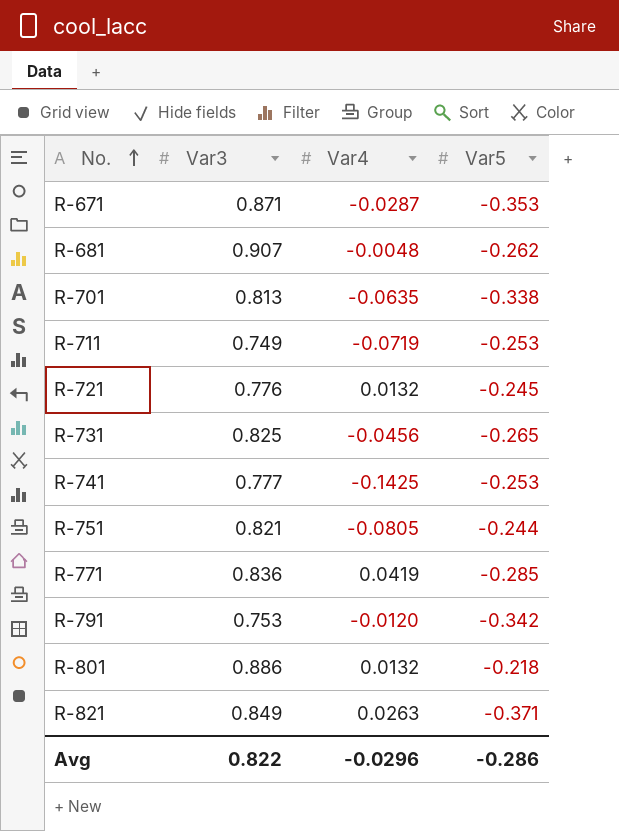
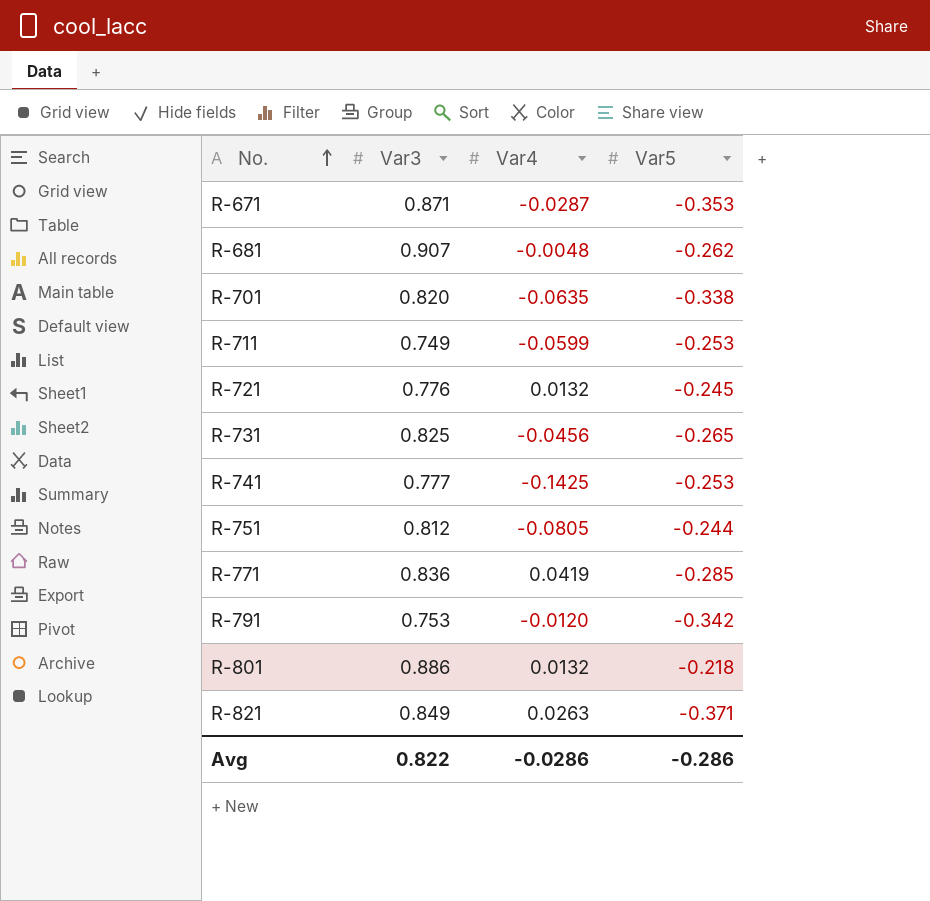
R-701 | Var3: 0.813 -> 0.820
R-711 | Var4: -0.0719 -> -0.0599
R-751 | Var3: 0.821 -> 0.812
Avg | Var4: -0.0296 -> -0.0286

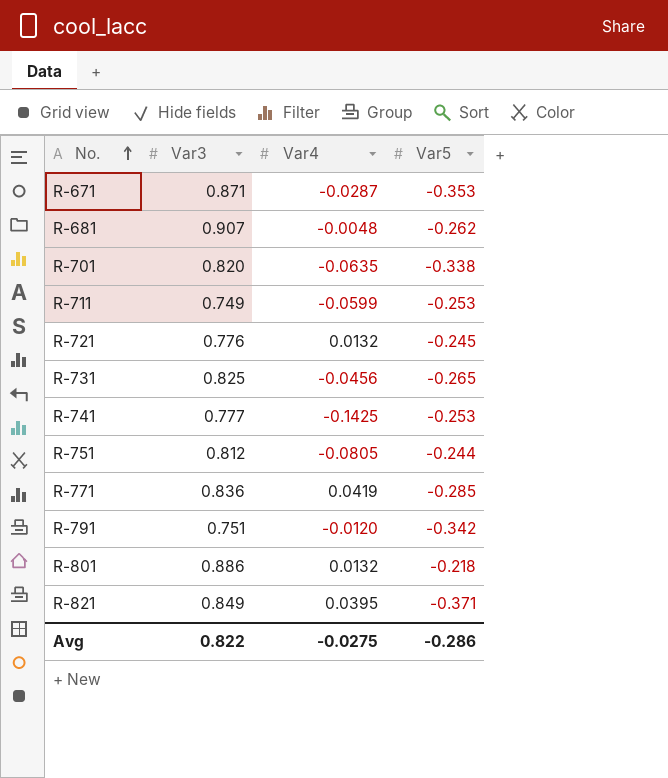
R-791 | Var3: 0.753 -> 0.751
R-821 | Var4: 0.0263 -> 0.0395
Avg | Var4: -0.0286 -> -0.0275

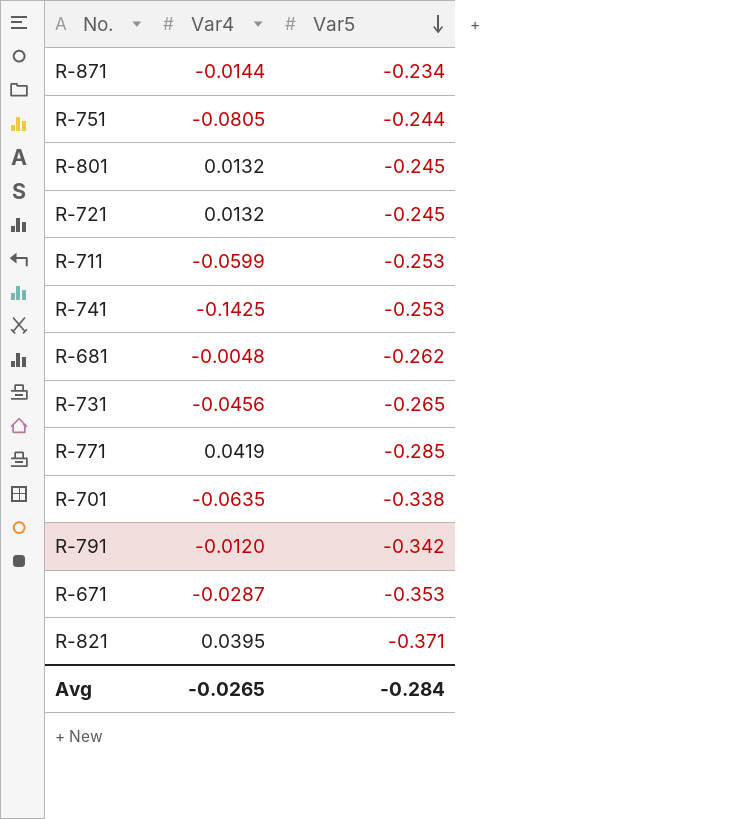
row order: No. ascending -> Var5 descending
column Var3 | position: 2 -> none
row R-871: none -> -0.0144 | -0.234
R-801 | Var5: -0.218 -> -0.245
Avg | Var4: -0.0275 -> -0.0265
Avg | Var5: -0.286 -> -0.284

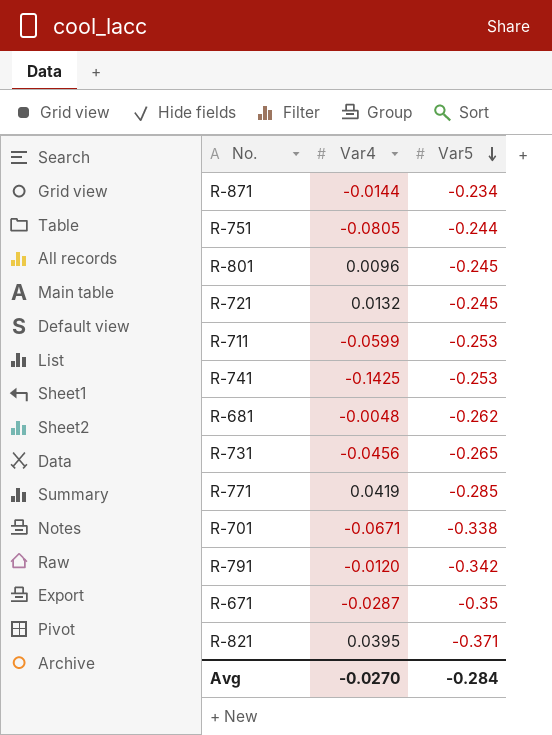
R-801 | Var4: 0.0132 -> 0.0096
R-701 | Var4: -0.0635 -> -0.0671
R-671 | Var5: -0.353 -> -0.35
Avg | Var4: -0.0265 -> -0.0270

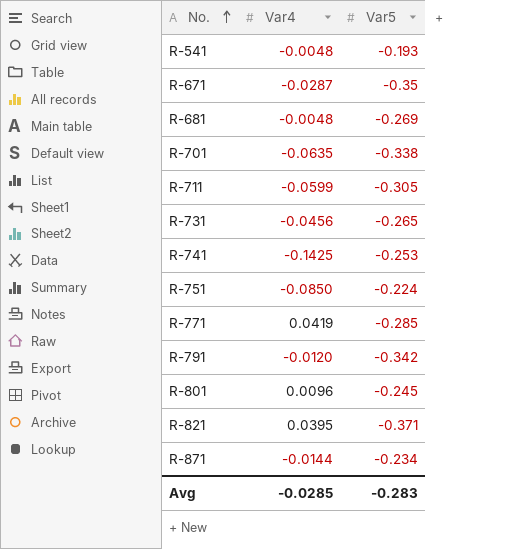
row order: Var5 descending -> No. ascending
row R-721: 0.0132 | -0.245 -> none
row R-541: none -> -0.0048 | -0.193
R-681 | Var5: -0.262 -> -0.269
R-701 | Var4: -0.0671 -> -0.0635
R-711 | Var5: -0.253 -> -0.305
R-751 | Var4: -0.0805 -> -0.0850
R-751 | Var5: -0.244 -> -0.224
Avg | Var4: -0.0270 -> -0.0285
Avg | Var5: -0.284 -> -0.283

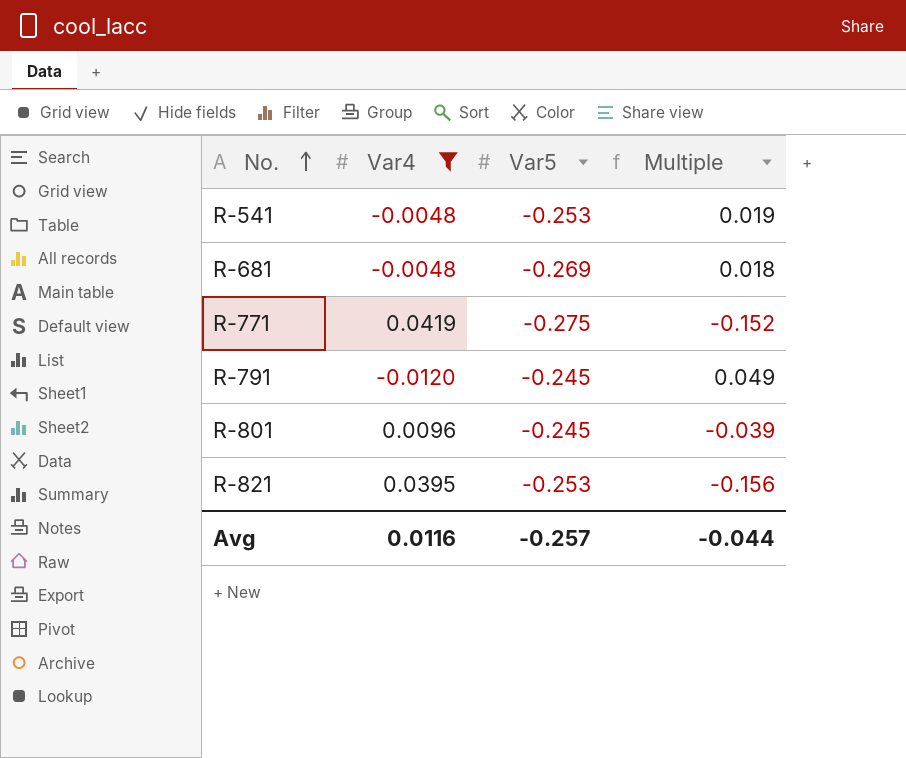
filter: none -> Var4 >= -0.0120
column Multiple | formula: none -> [Var4] / [Var5]
R-541 | Var5: -0.193 -> -0.253
R-771 | Var5: -0.285 -> -0.275
R-791 | Var5: -0.342 -> -0.245
R-821 | Var5: -0.371 -> -0.253
Avg | Var4: -0.0285 -> 0.0116
Avg | Var5: -0.283 -> -0.257

